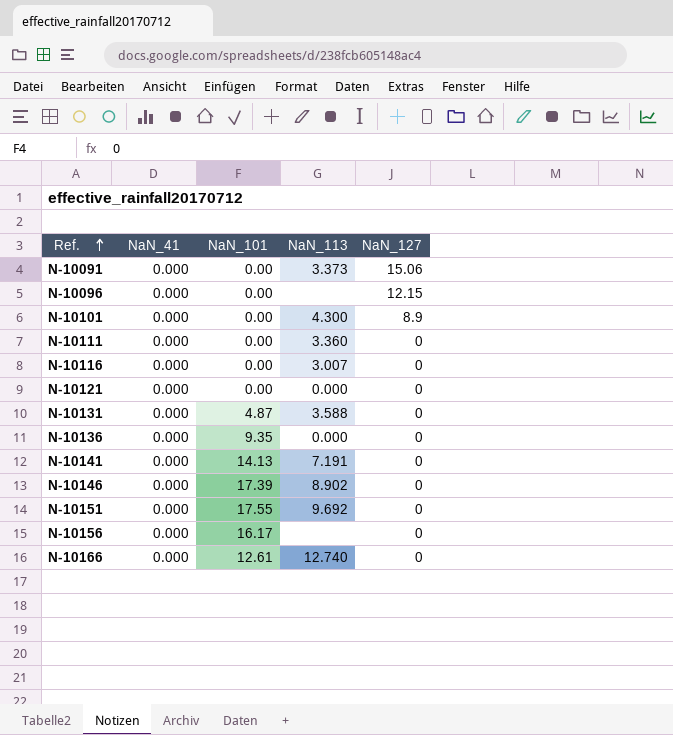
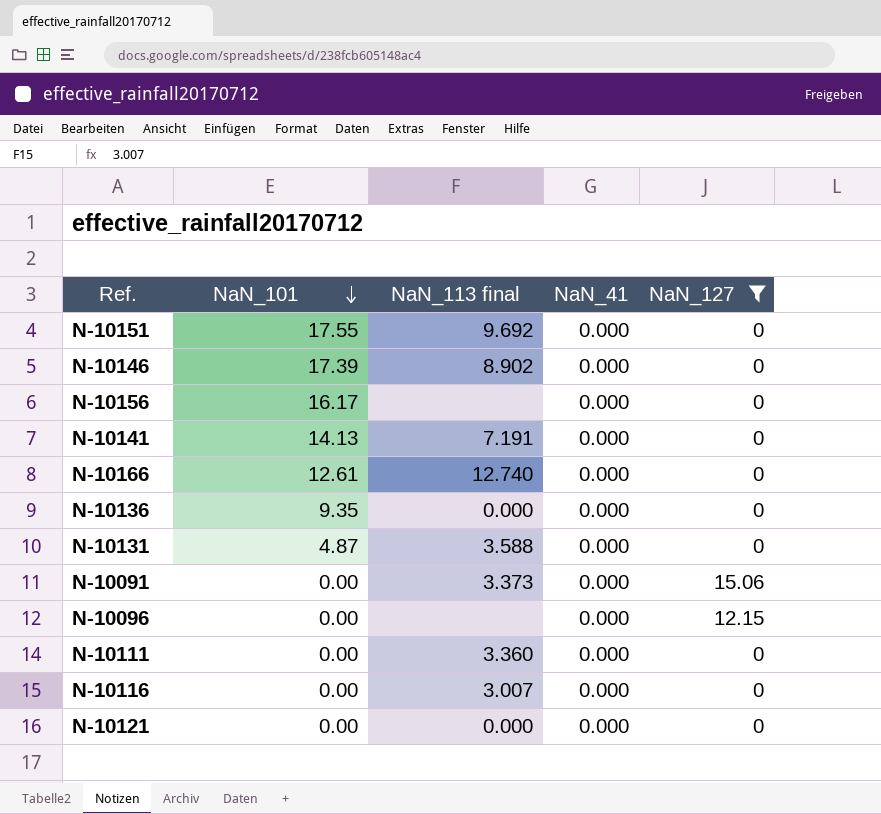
filter: none -> NaN_127 != 8.9
row order: Ref. ascending -> NaN_101 descending
column name: NaN_113 -> NaN_113 final
column NaN_41 | position: 2 -> 4

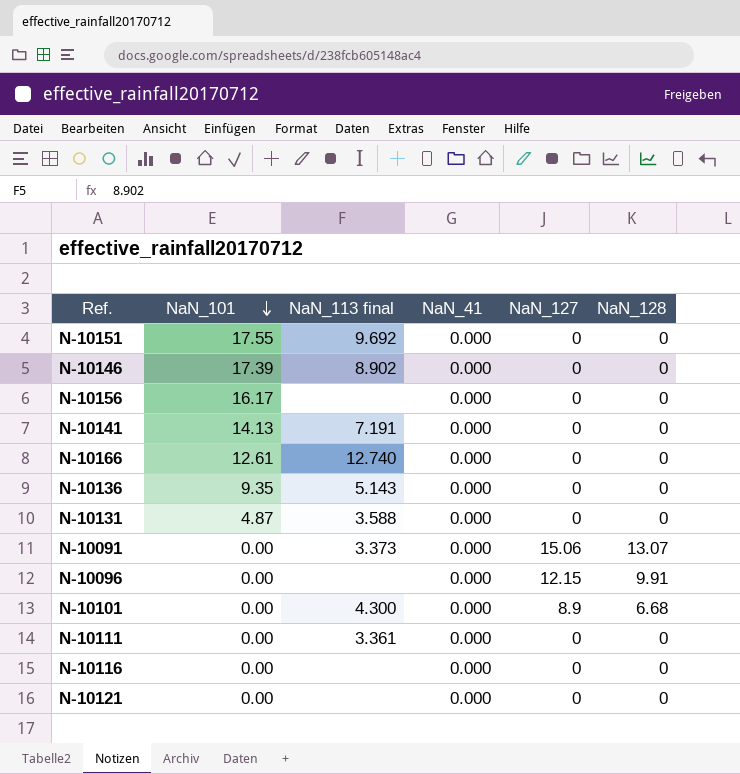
filter: NaN_127 != 8.9 -> none
column NaN_128 | position: none -> 6
N-10136 | NaN_113 final: 0.000 -> 5.143
N-10111 | NaN_113 final: 3.360 -> 3.361
N-10116 | NaN_113 final: 3.007 -> none
N-10121 | NaN_113 final: 0.000 -> none

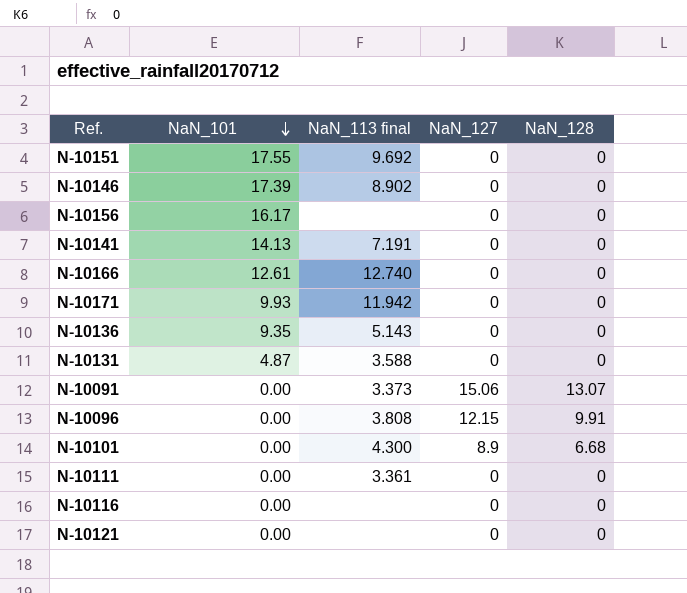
column NaN_41 | position: 4 -> none
row N-10171: none -> 9.93 | 11.942 | 0 | 0
N-10096 | NaN_113 final: none -> 3.808

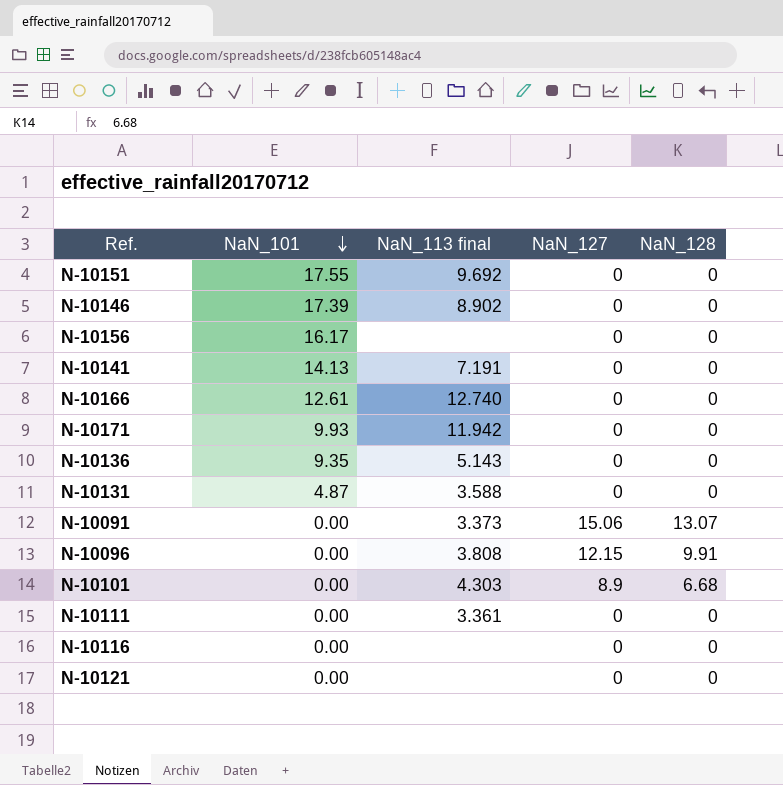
N-10101 | NaN_113 final: 4.300 -> 4.303

